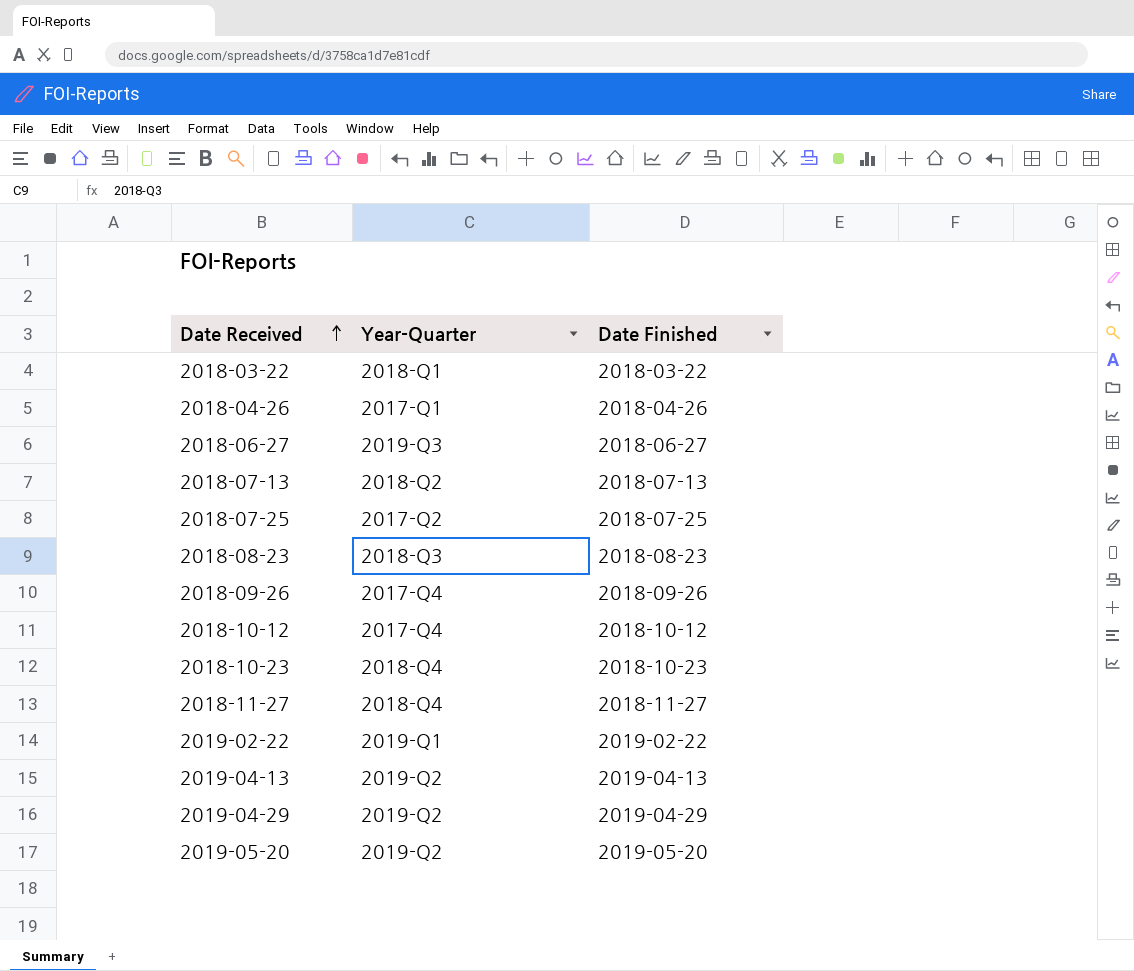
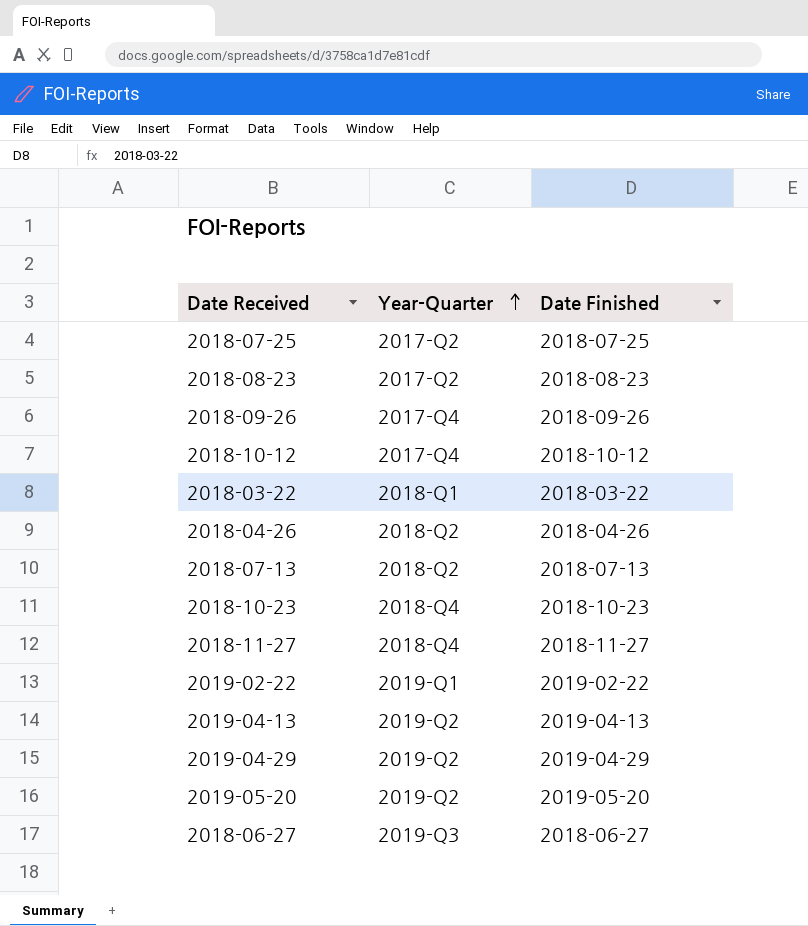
row order: Date Received ascending -> Year-Quarter ascending
2018-08-23 | Year-Quarter: 2018-Q3 -> 2017-Q2
2018-04-26 | Year-Quarter: 2017-Q1 -> 2018-Q2

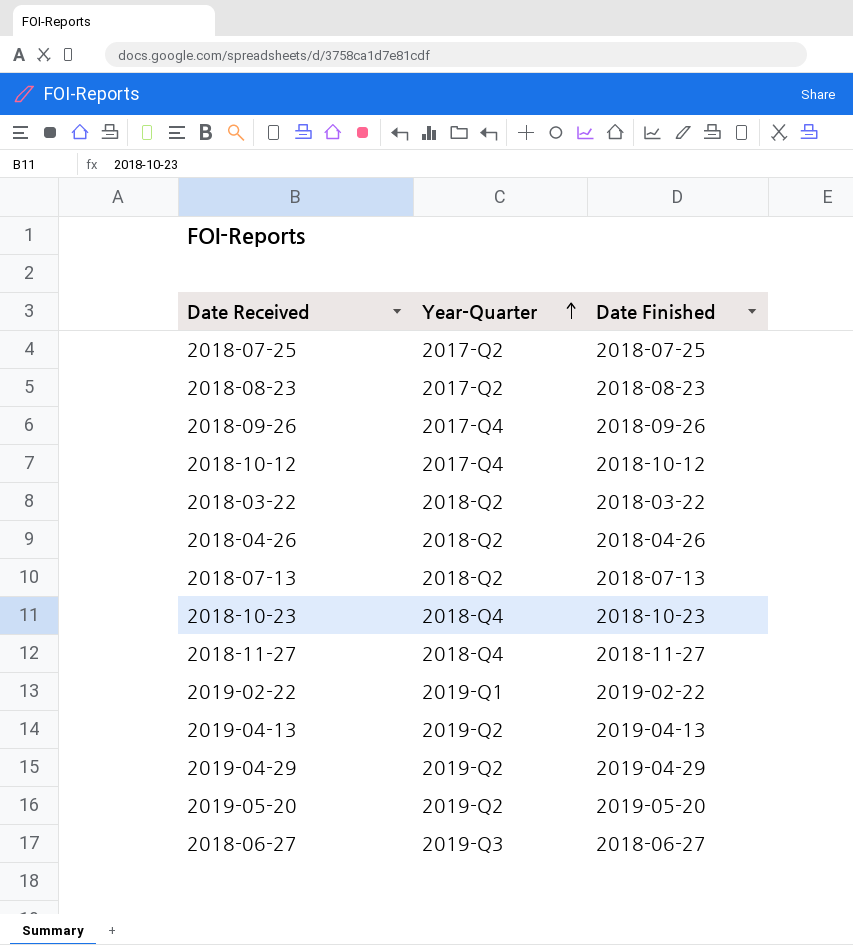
2018-03-22 | Year-Quarter: 2018-Q1 -> 2018-Q2

